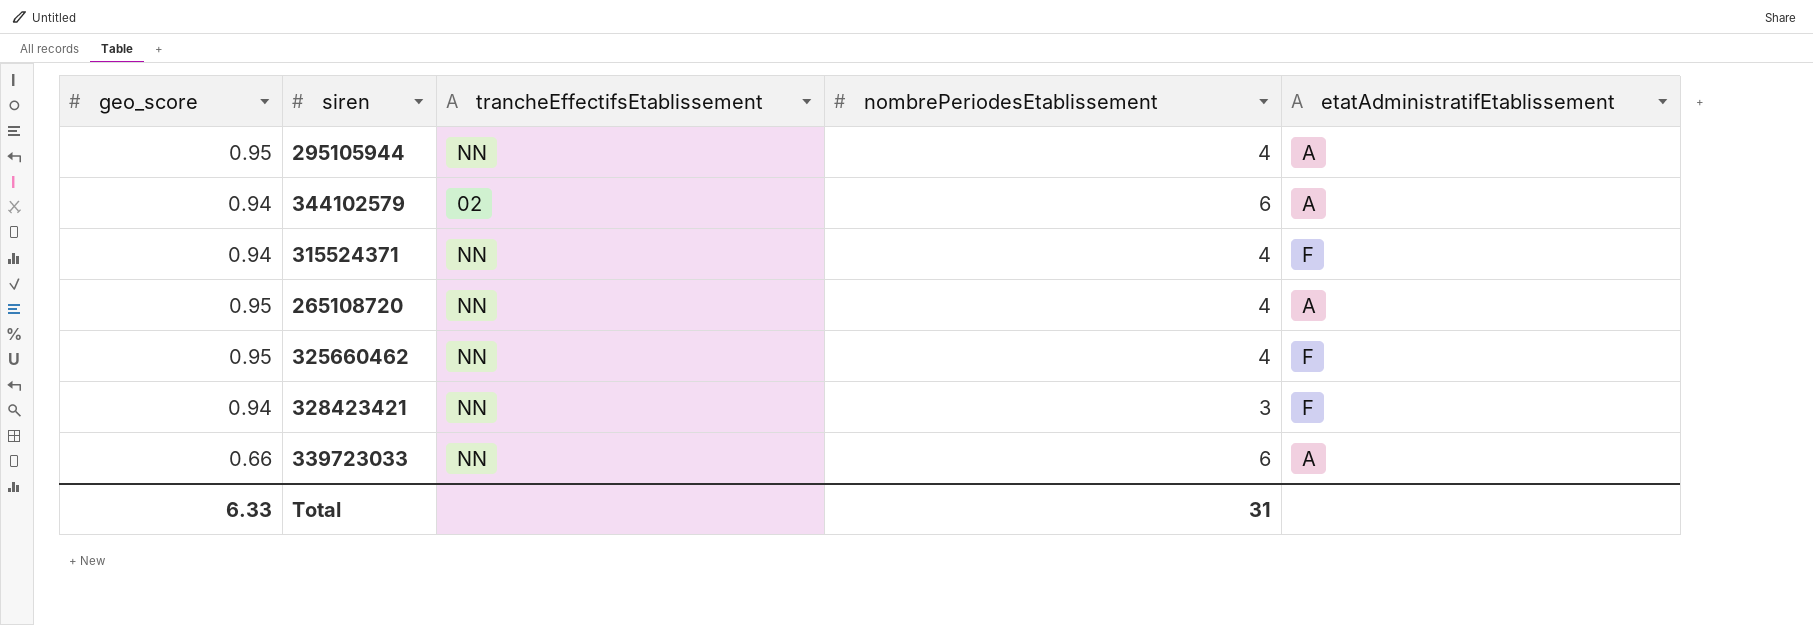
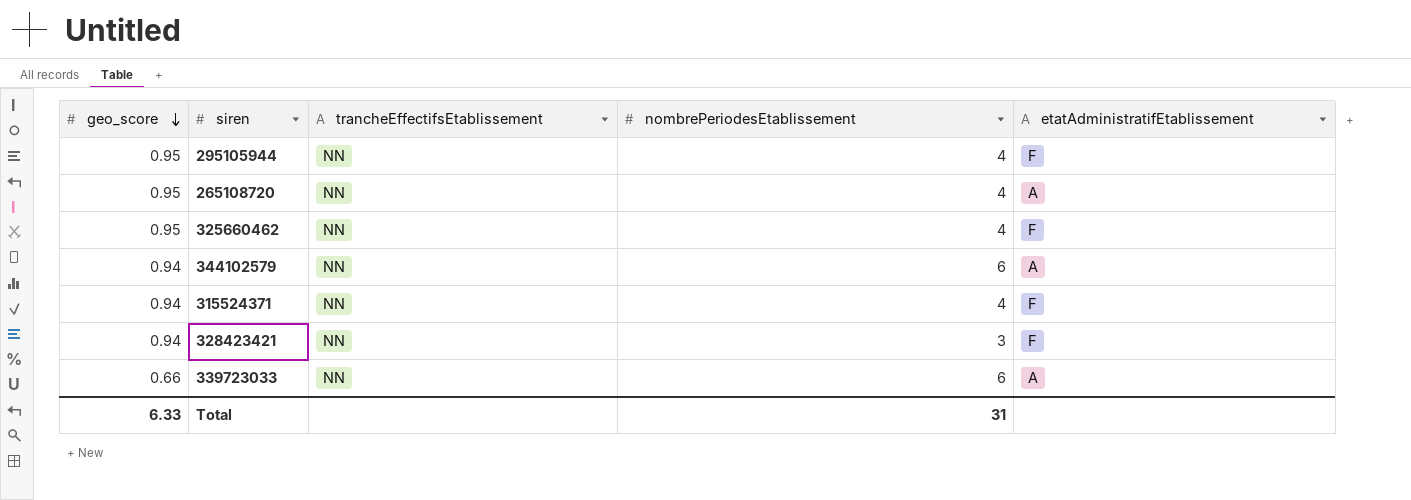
row order: none -> geo_score descending
295105944 | etatAdministratifEtablissement: A -> F
344102579 | trancheEffectifsEtablissement: 02 -> NN

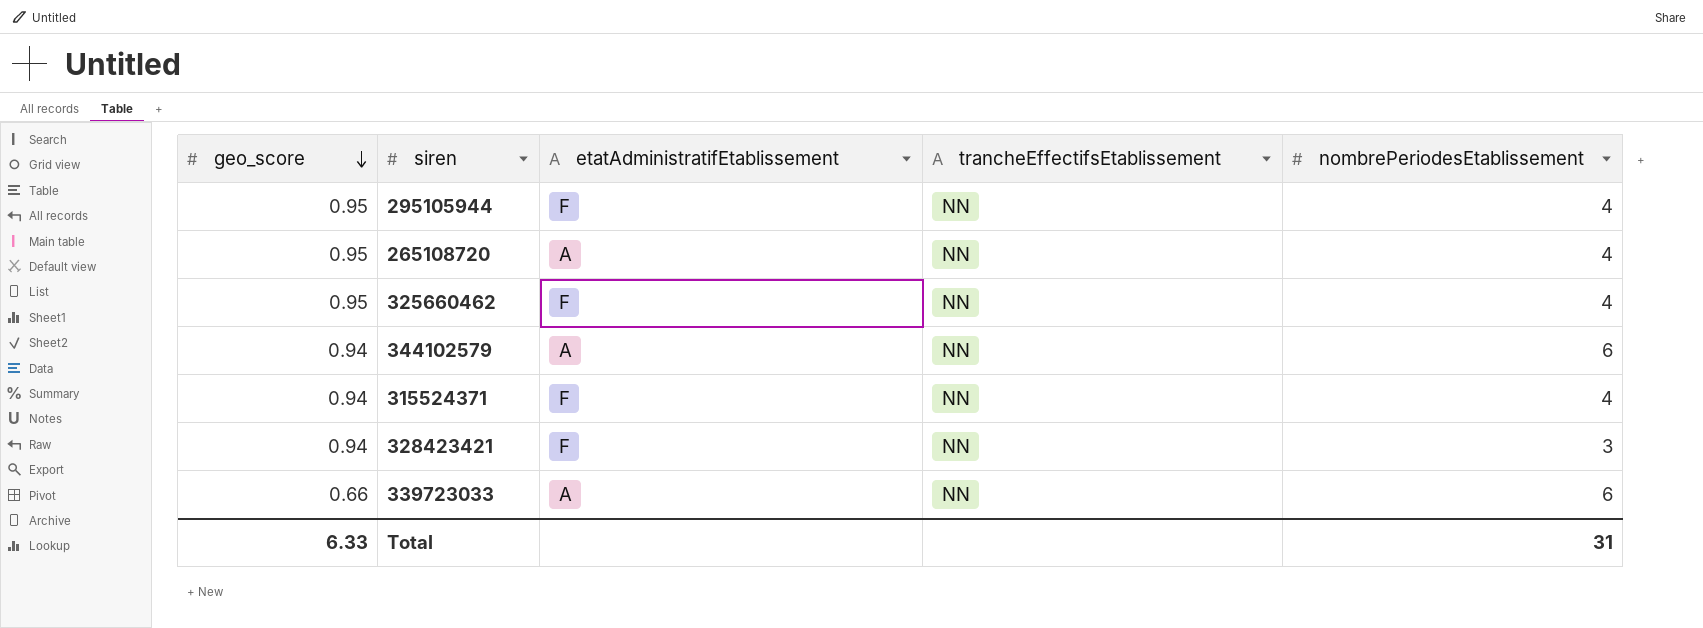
column etatAdministratifEtablissement | position: 5 -> 3

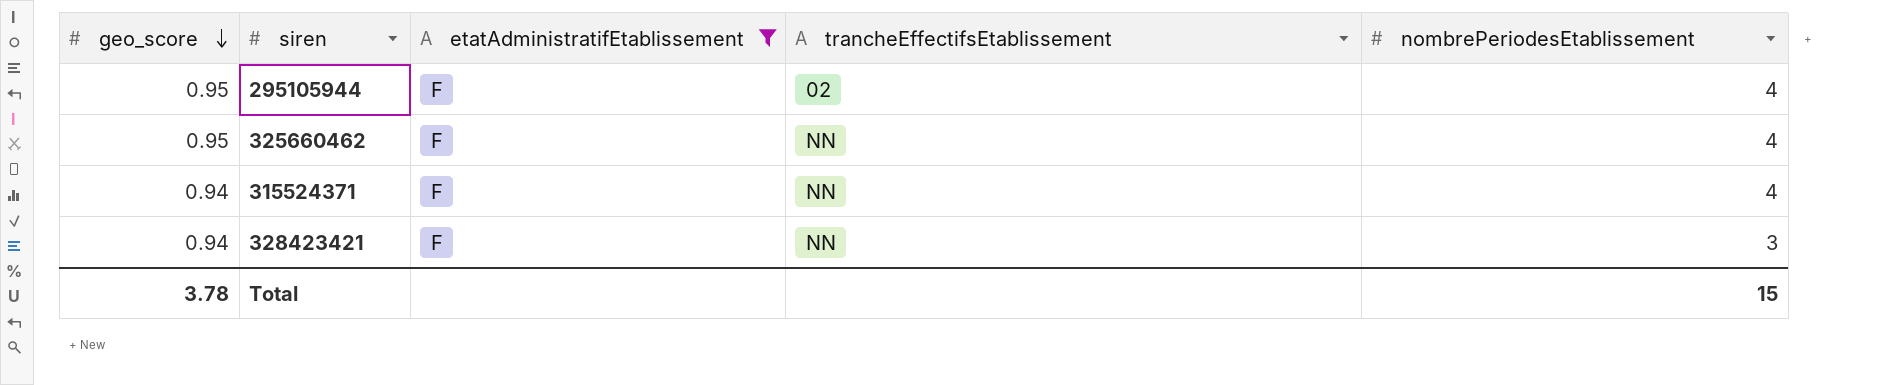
filter: none -> etatAdministratifEtablissement = F
295105944 | trancheEffectifsEtablissement: NN -> 02
Total | geo_score: 6.33 -> 3.78
Total | nombrePeriodesEtablissement: 31 -> 15

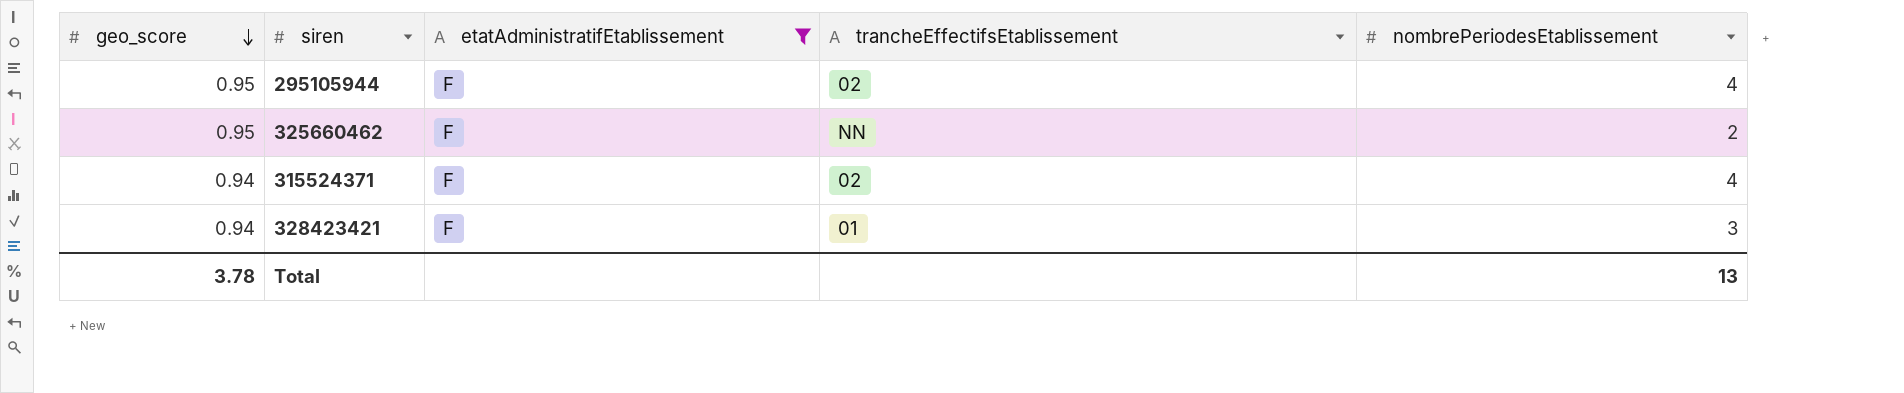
325660462 | nombrePeriodesEtablissement: 4 -> 2
315524371 | trancheEffectifsEtablissement: NN -> 02
328423421 | trancheEffectifsEtablissement: NN -> 01
Total | nombrePeriodesEtablissement: 15 -> 13

